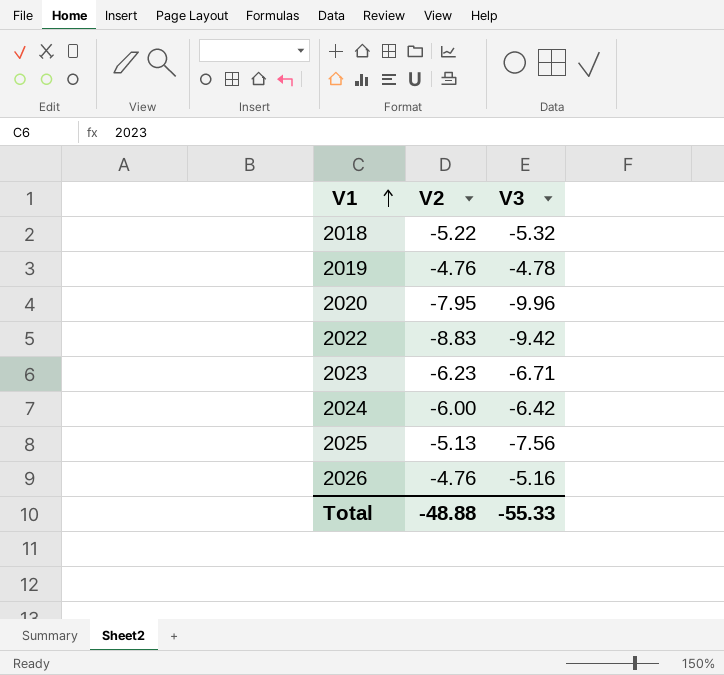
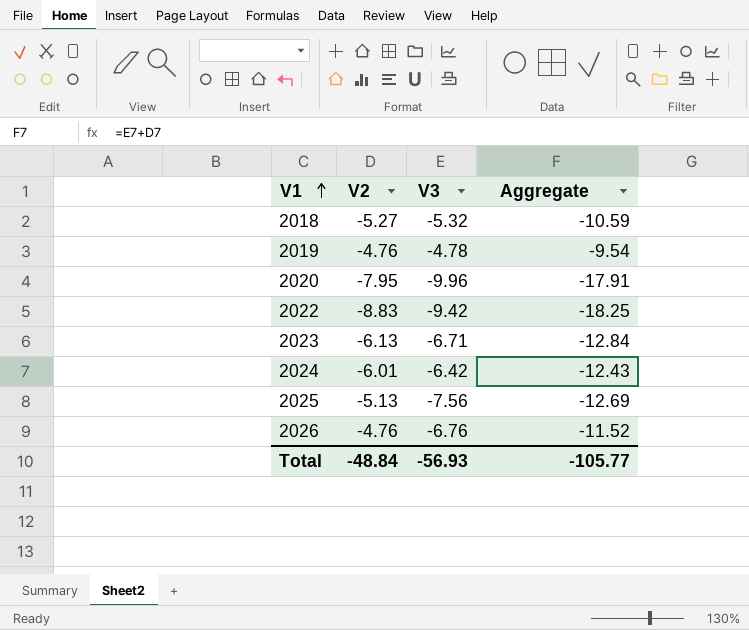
column Aggregate | formula: none -> [V2] + [V3]
2018 | V2: -5.22 -> -5.27
2023 | V2: -6.23 -> -6.13
2024 | V2: -6.00 -> -6.01
2026 | V3: -5.16 -> -6.76
Total | V2: -48.88 -> -48.84
Total | V3: -55.33 -> -56.93

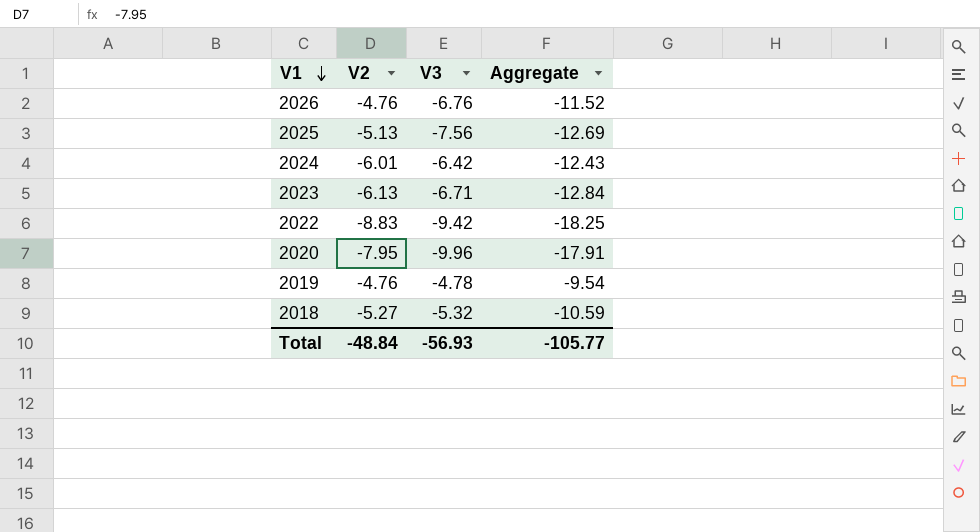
row order: V1 ascending -> V1 descending

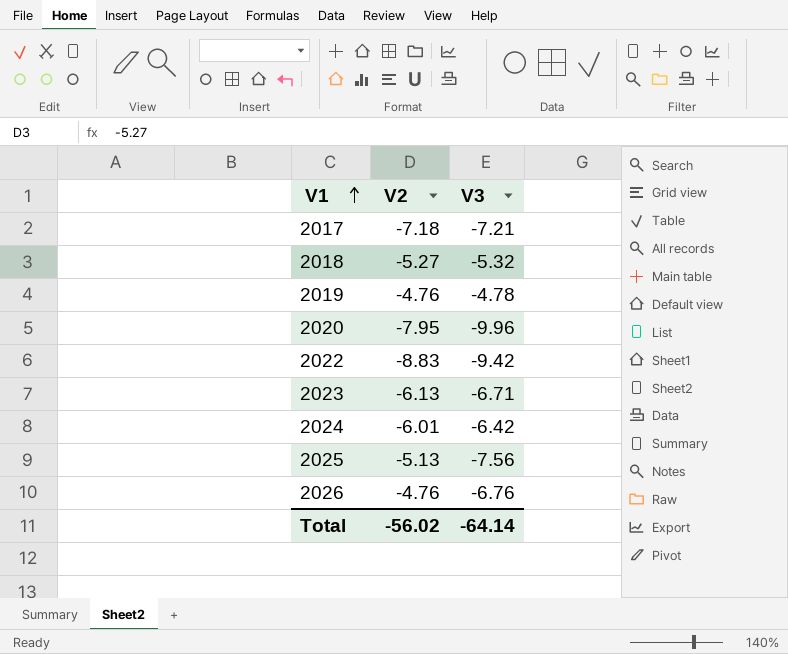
row order: V1 descending -> V1 ascending
column Aggregate | formula: [V2] + [V3] -> none
row 2017: none -> -7.18 | -7.21
Total | V2: -48.84 -> -56.02
Total | V3: -56.93 -> -64.14

